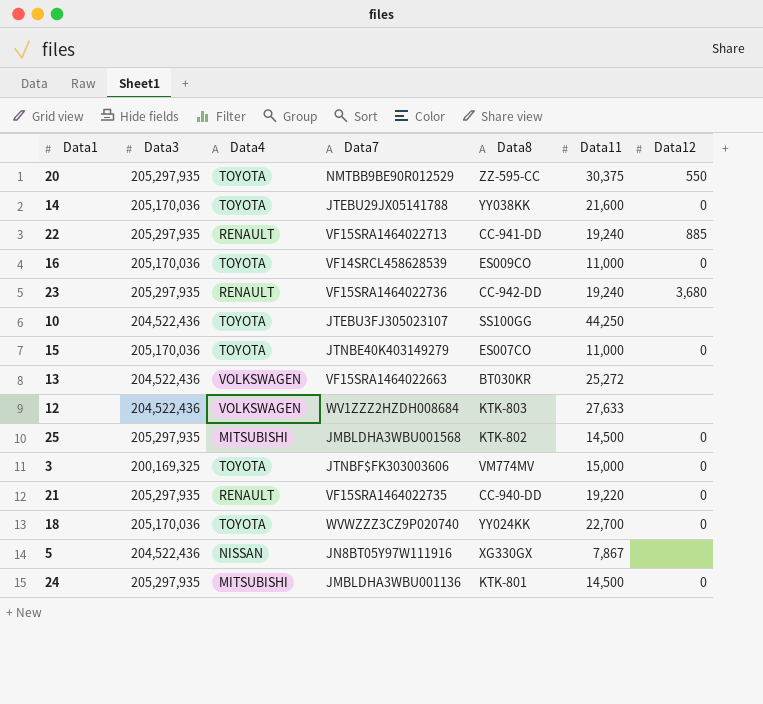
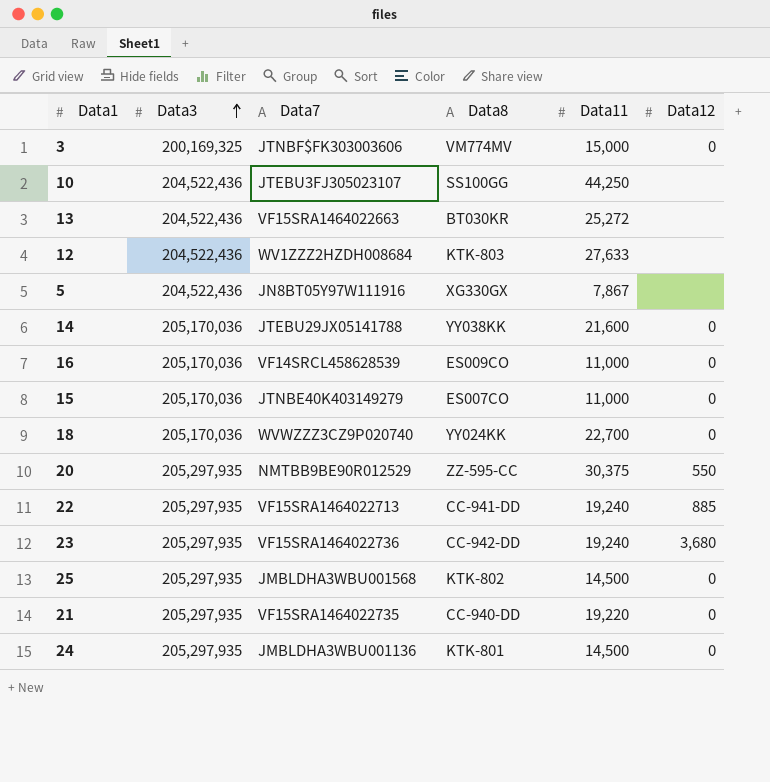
row order: none -> Data3 ascending
column Data4 | position: 3 -> none

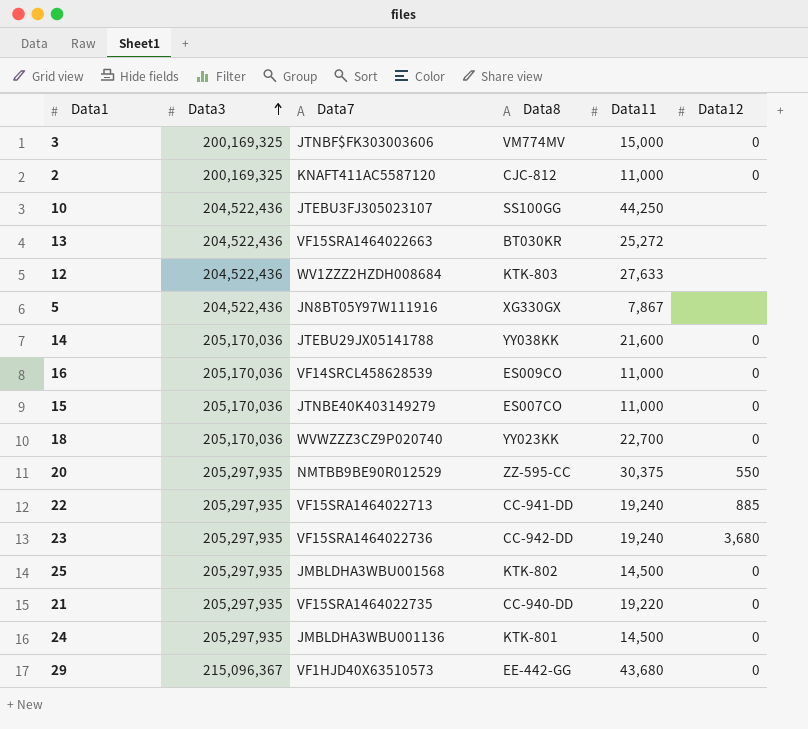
row 2: none -> 200,169,325 | KNAFT411AC5587120 | CJC-812 | 11,000 | 0
18 | Data8: YY024KK -> YY023KK
row 29: none -> 215,096,367 | VF1HJD40X63510573 | EE-442-GG | 43,680 | 0

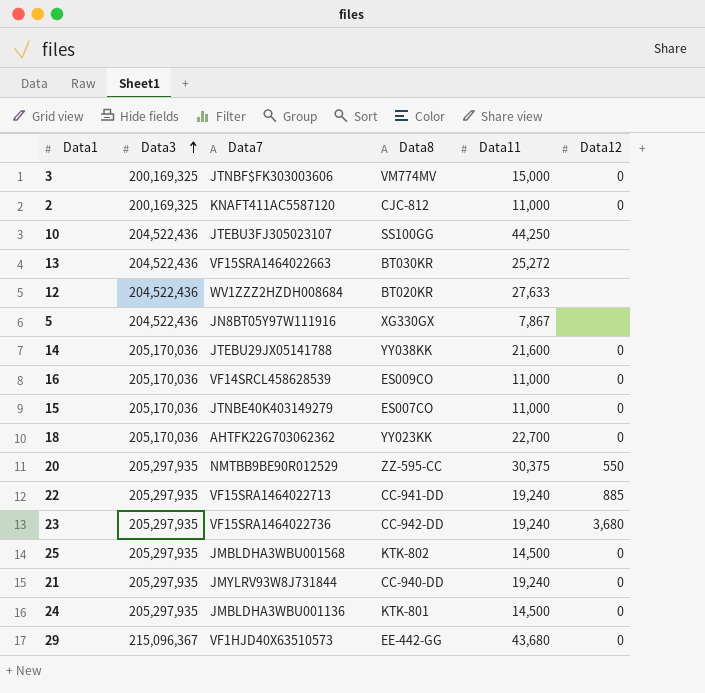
12 | Data8: KTK-803 -> BT020KR
18 | Data7: WVWZZZ3CZ9P020740 -> AHTFK22G703062362
21 | Data7: VF15SRA1464022735 -> JMYLRV93W8J731844
21 | Data11: 19,220 -> 19,240

